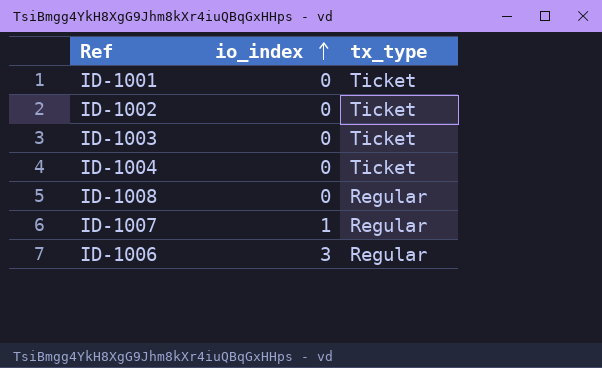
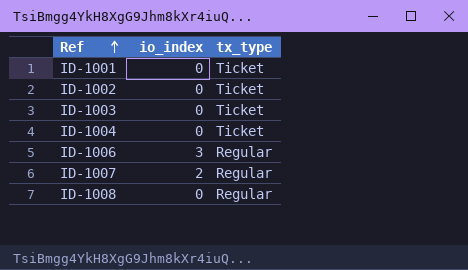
row order: io_index ascending -> Ref ascending
ID-1007 | io_index: 1 -> 2

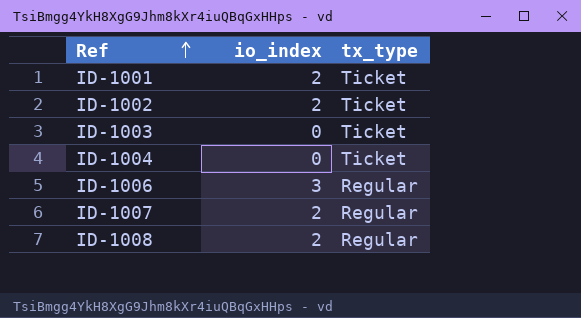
ID-1001 | io_index: 0 -> 2
ID-1002 | io_index: 0 -> 2
ID-1008 | io_index: 0 -> 2

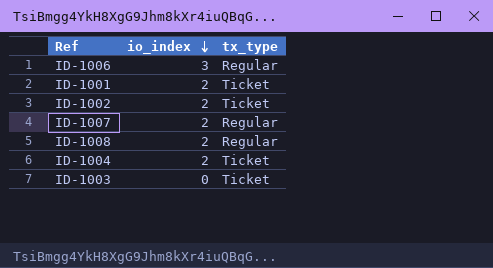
row order: Ref ascending -> io_index descending
ID-1004 | io_index: 0 -> 2

